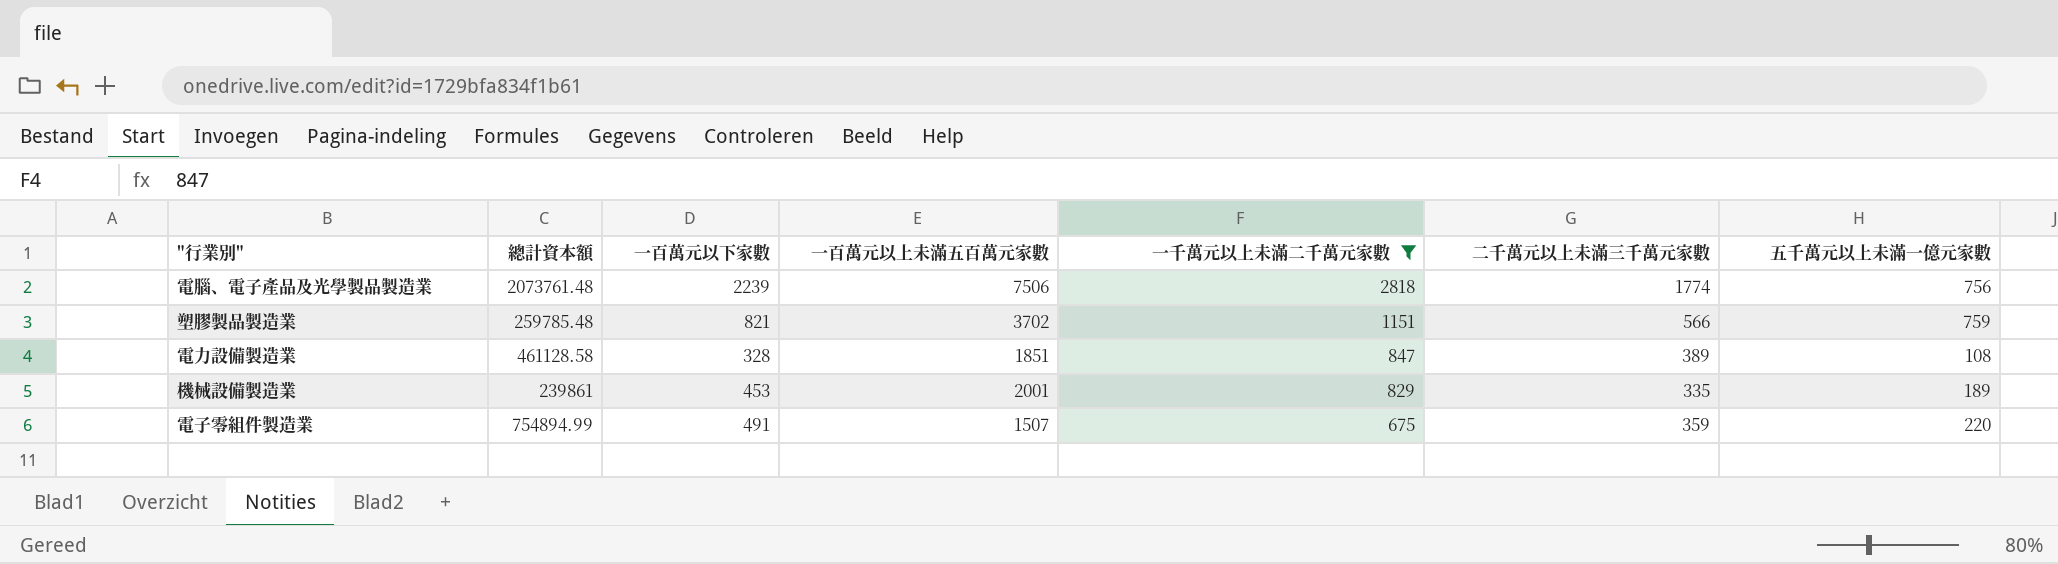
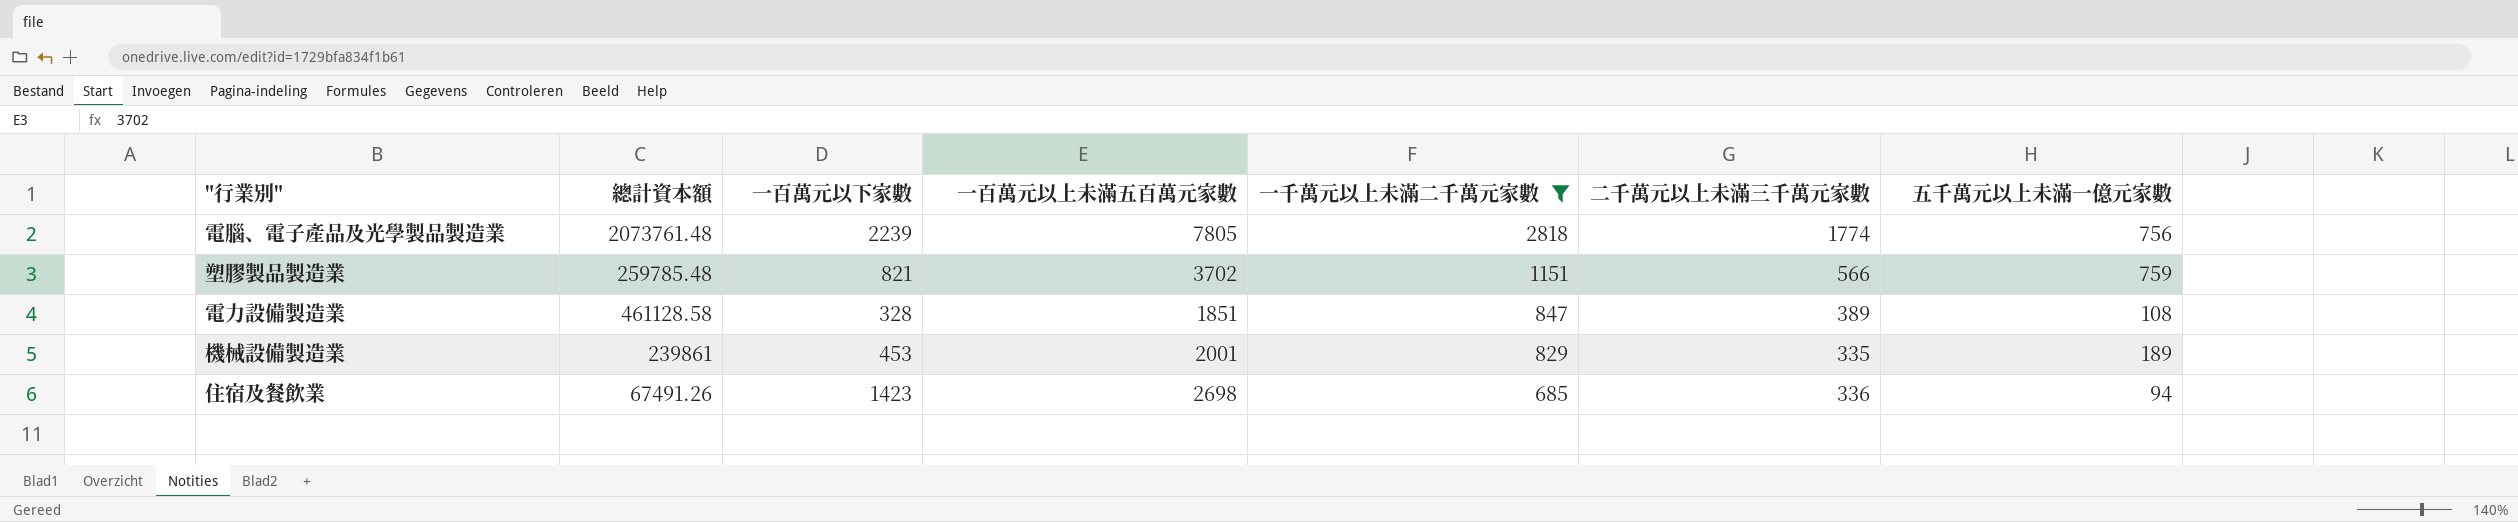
row 電子零組件製造業: 754894.99 | 491 | 1507 | 675 | 359 | 220 -> none
電腦、電子產品及光學製品製造業 | 一百萬元以上未滿五百萬元家數: 7506 -> 7805
row 住宿及餐飲業: none -> 67491.26 | 1423 | 2698 | 685 | 336 | 94

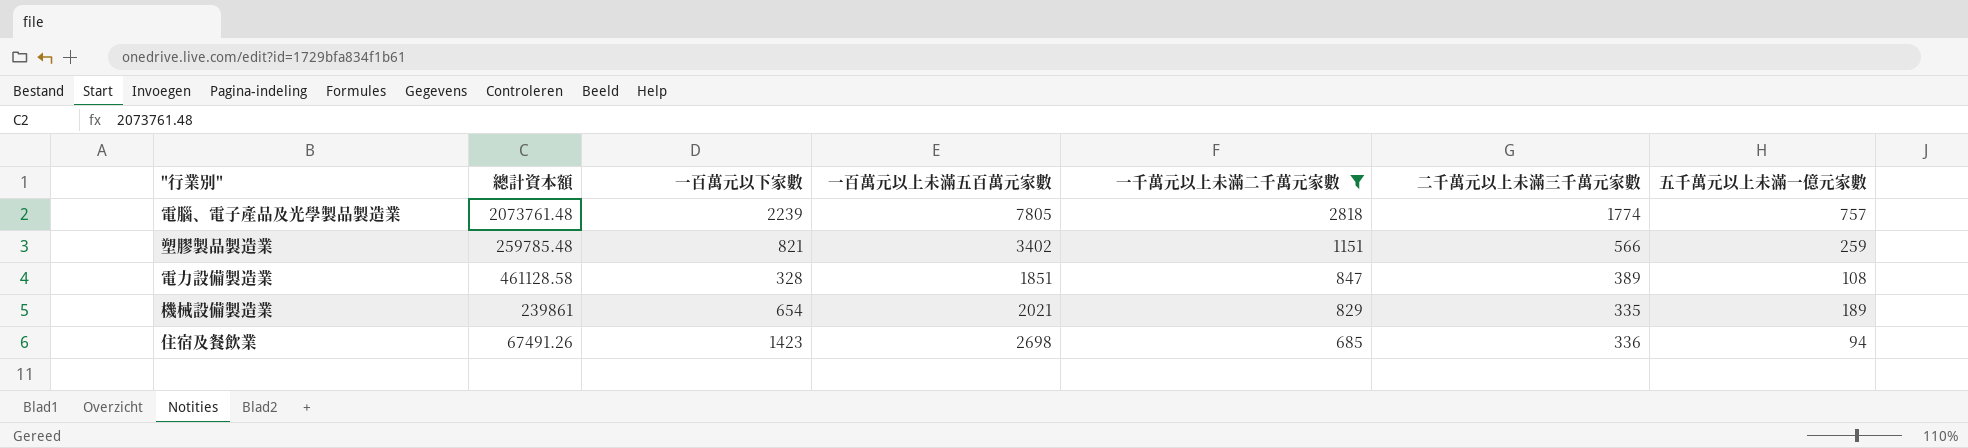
電腦、電子產品及光學製品製造業 | 五千萬元以上未滿一億元家數: 756 -> 757
塑膠製品製造業 | 一百萬元以上未滿五百萬元家數: 3702 -> 3402
塑膠製品製造業 | 五千萬元以上未滿一億元家數: 759 -> 259
機械設備製造業 | 一百萬元以下家數: 453 -> 654
機械設備製造業 | 一百萬元以上未滿五百萬元家數: 2001 -> 2021

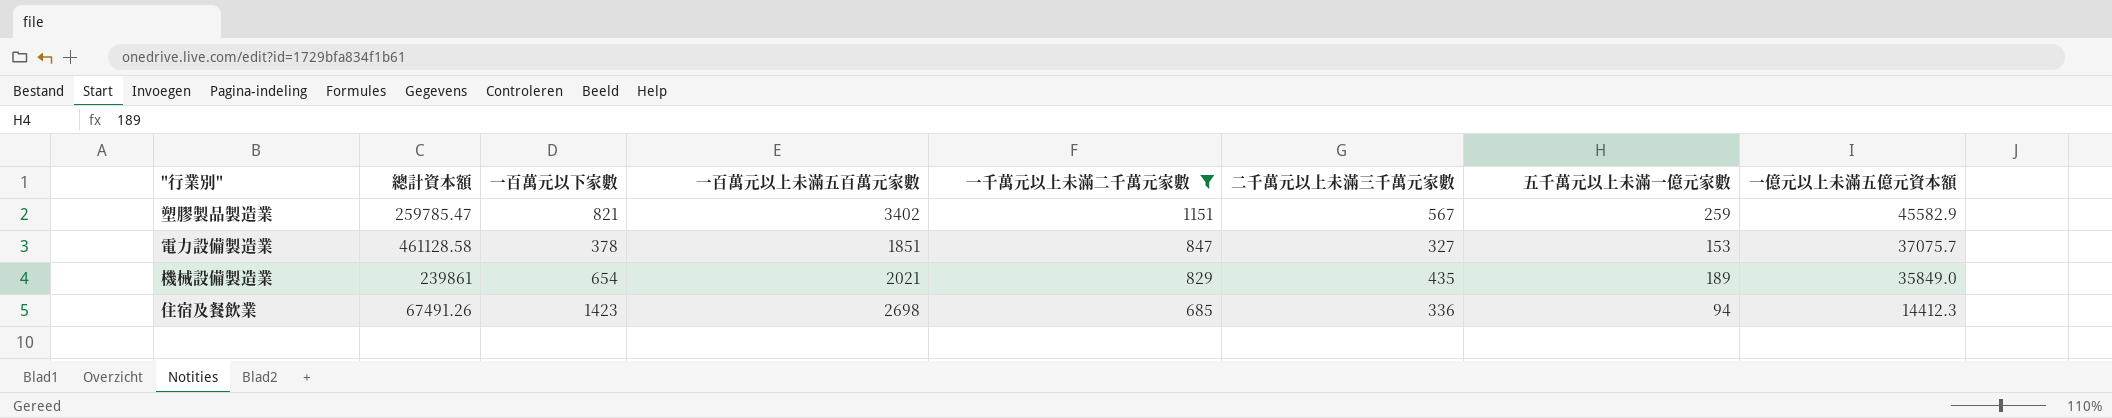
column 一億元以上未滿五億元資本額 | position: none -> 8
row 電腦、電子產品及光學製品製造業: 2073761.48 | 2239 | 7805 | 2818 | 1774 | 757 -> none
塑膠製品製造業 | 總計資本額: 259785.48 -> 259785.47
塑膠製品製造業 | 二千萬元以上未滿三千萬元家數: 566 -> 567
電力設備製造業 | 一百萬元以下家數: 328 -> 378
電力設備製造業 | 二千萬元以上未滿三千萬元家數: 389 -> 327
電力設備製造業 | 五千萬元以上未滿一億元家數: 108 -> 153
機械設備製造業 | 二千萬元以上未滿三千萬元家數: 335 -> 435

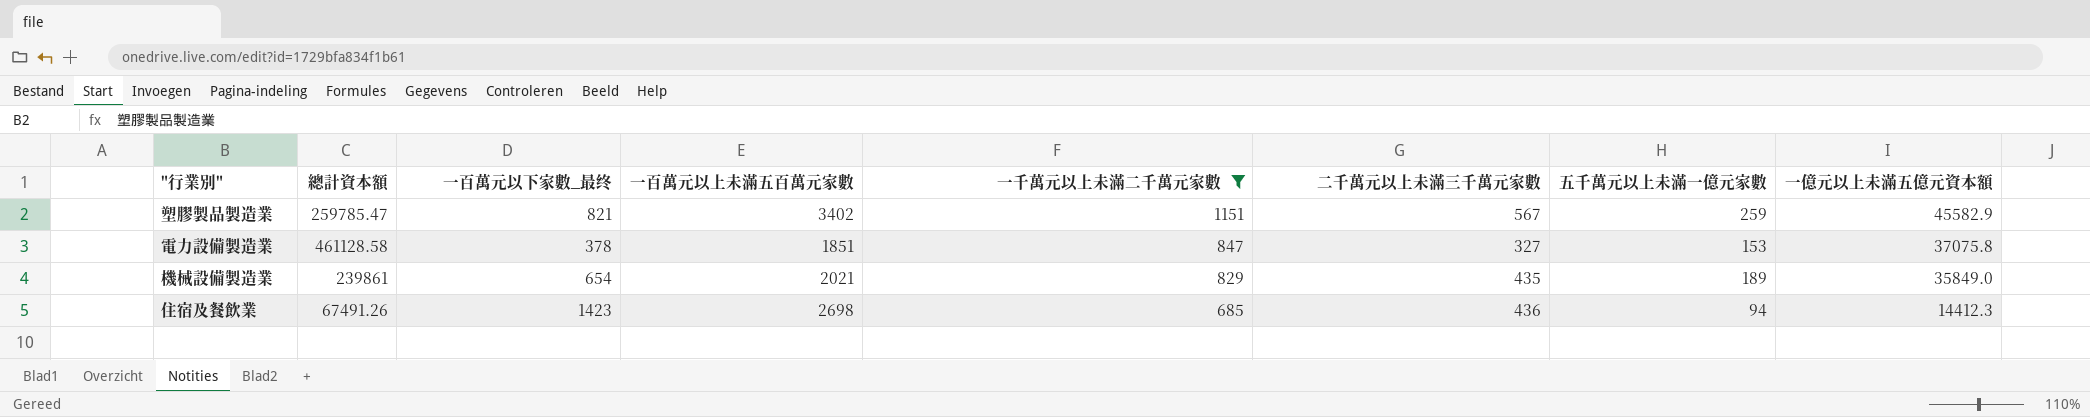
column name: 一百萬元以下家數 -> 一百萬元以下家數_最终
電力設備製造業 | 一億元以上未滿五億元資本額: 37075.7 -> 37075.8
住宿及餐飲業 | 二千萬元以上未滿三千萬元家數: 336 -> 436

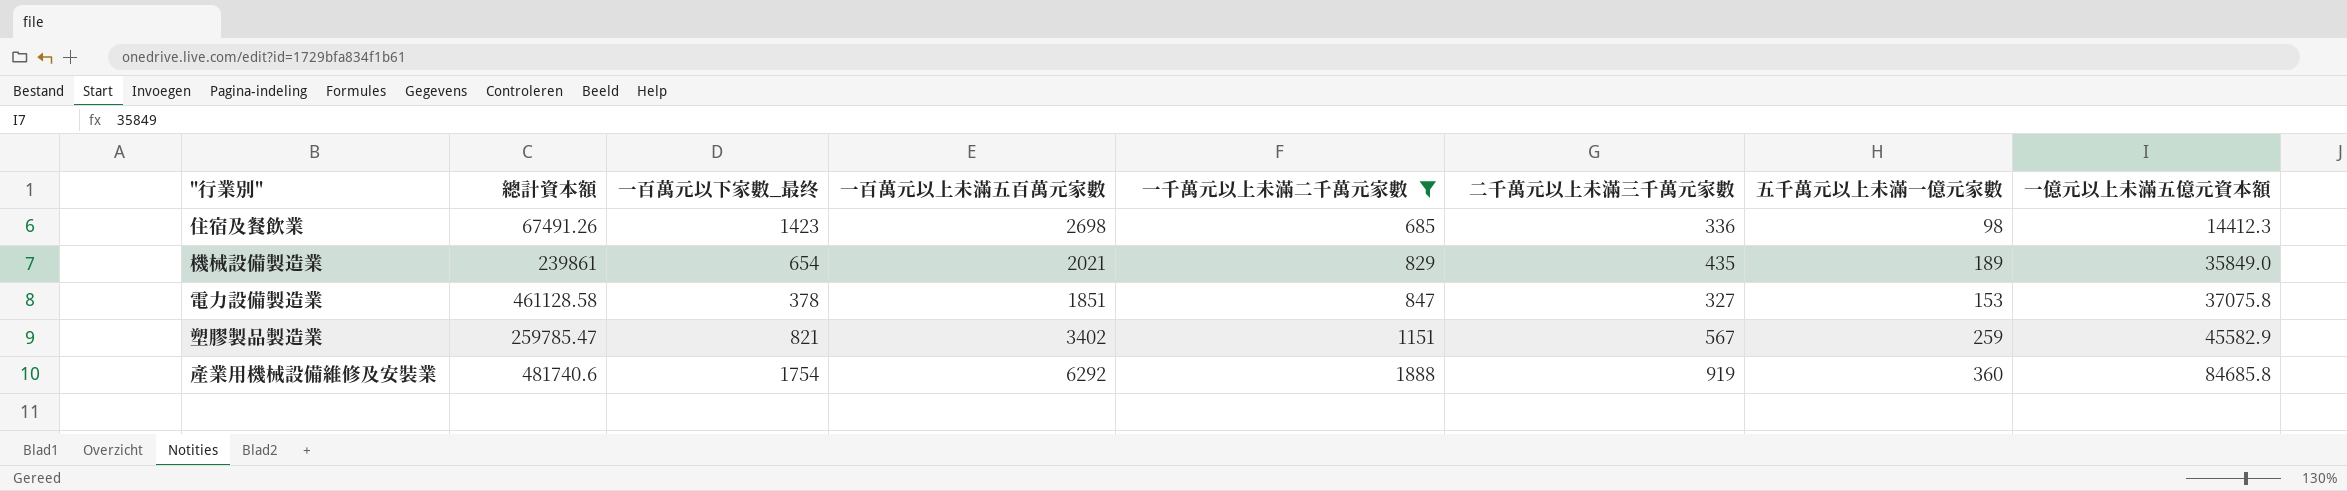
row order: 一千萬元以上未滿二千萬元家數 descending -> 一千萬元以上未滿二千萬元家數 ascending
住宿及餐飲業 | 二千萬元以上未滿三千萬元家數: 436 -> 336
住宿及餐飲業 | 五千萬元以上未滿一億元家數: 94 -> 98
row 產業用機械設備維修及安裝業: none -> 481740.6 | 1754 | 6292 | 1888 | 919 | 360 | 84685.8

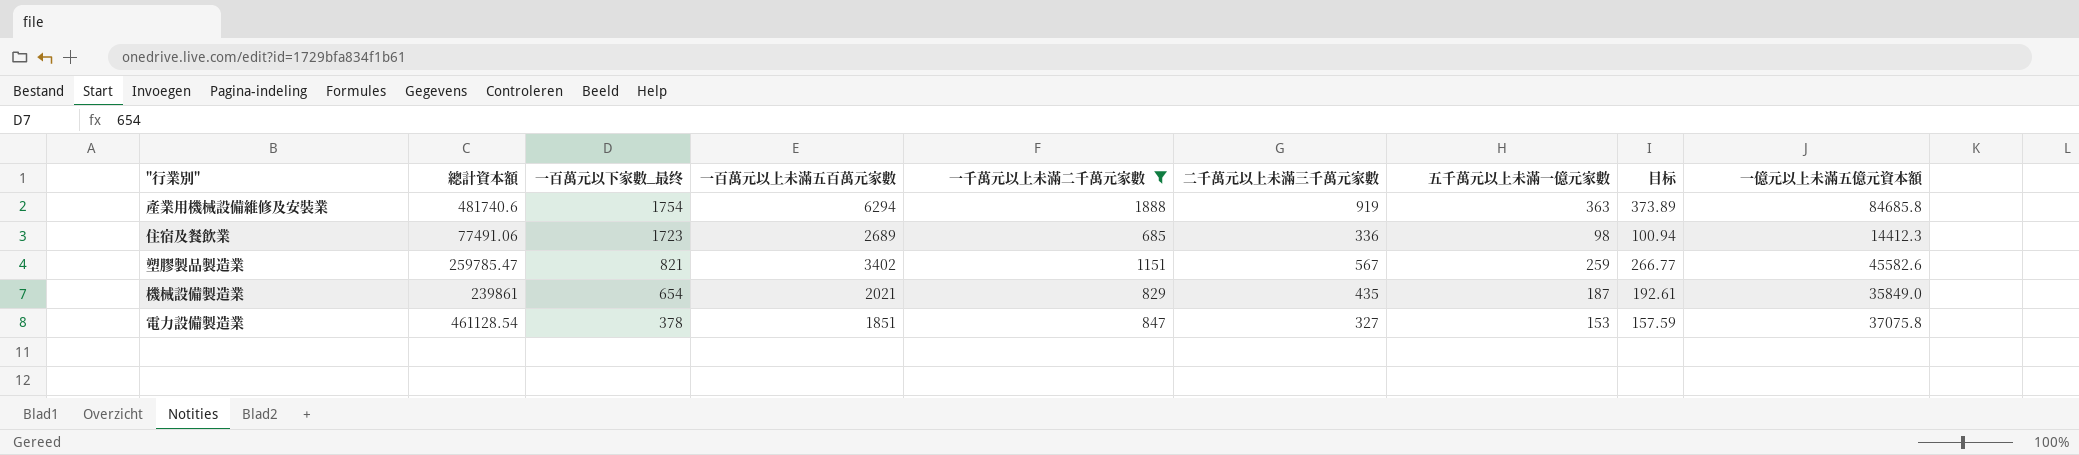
row order: 一千萬元以上未滿二千萬元家數 ascending -> 一百萬元以下家數_最终 descending
column 目标 | formula: none -> [五千萬元以上未滿一億元家數] * 1.03
產業用機械設備維修及安裝業 | 一百萬元以上未滿五百萬元家數: 6292 -> 6294
產業用機械設備維修及安裝業 | 五千萬元以上未滿一億元家數: 360 -> 363
住宿及餐飲業 | 總計資本額: 67491.26 -> 77491.06
住宿及餐飲業 | 一百萬元以下家數_最终: 1423 -> 1723
住宿及餐飲業 | 一百萬元以上未滿五百萬元家數: 2698 -> 2689
塑膠製品製造業 | 一億元以上未滿五億元資本額: 45582.9 -> 45582.6
機械設備製造業 | 五千萬元以上未滿一億元家數: 189 -> 187
電力設備製造業 | 總計資本額: 461128.58 -> 461128.54

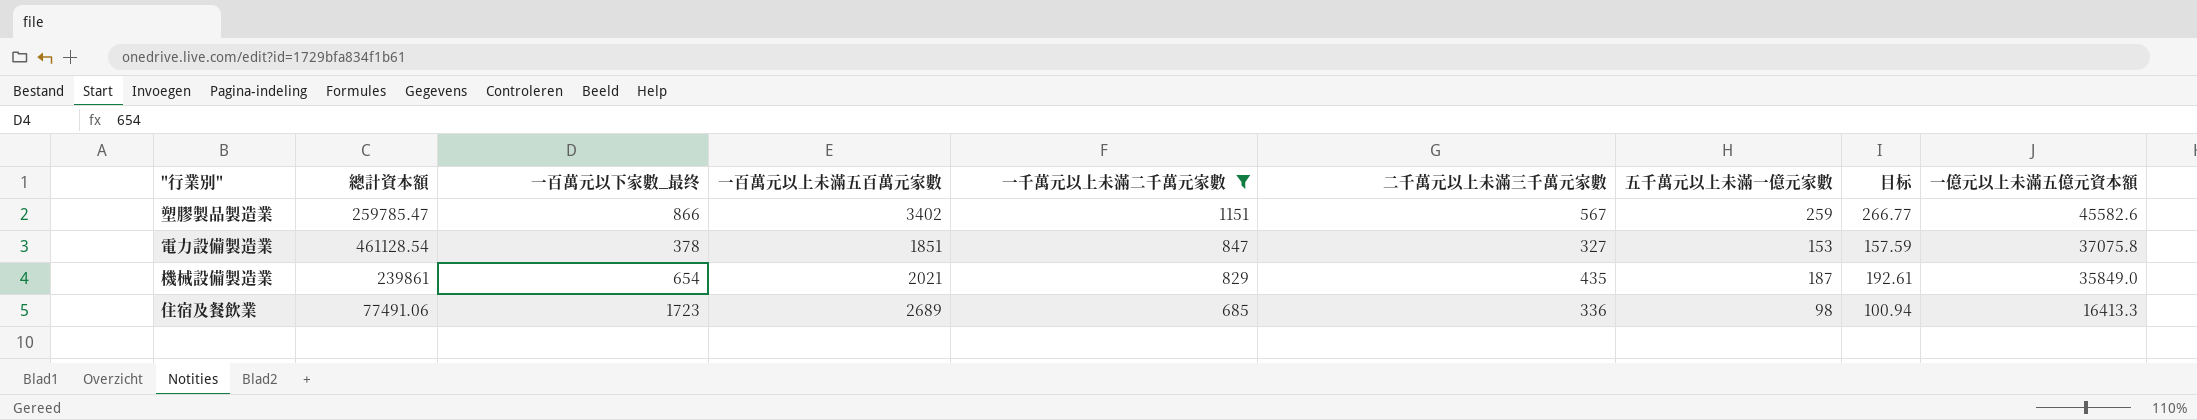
row order: 一百萬元以下家數_最终 descending -> 一千萬元以上未滿二千萬元家數 descending
row 產業用機械設備維修及安裝業: 481740.6 | 1754 | 6294 | 1888 | 919 | 363 | 373.89 | 84685.8 -> none
塑膠製品製造業 | 一百萬元以下家數_最终: 821 -> 866
住宿及餐飲業 | 一億元以上未滿五億元資本額: 14412.3 -> 16413.3

